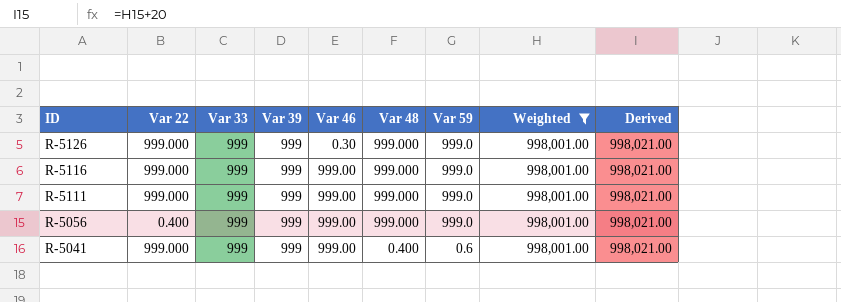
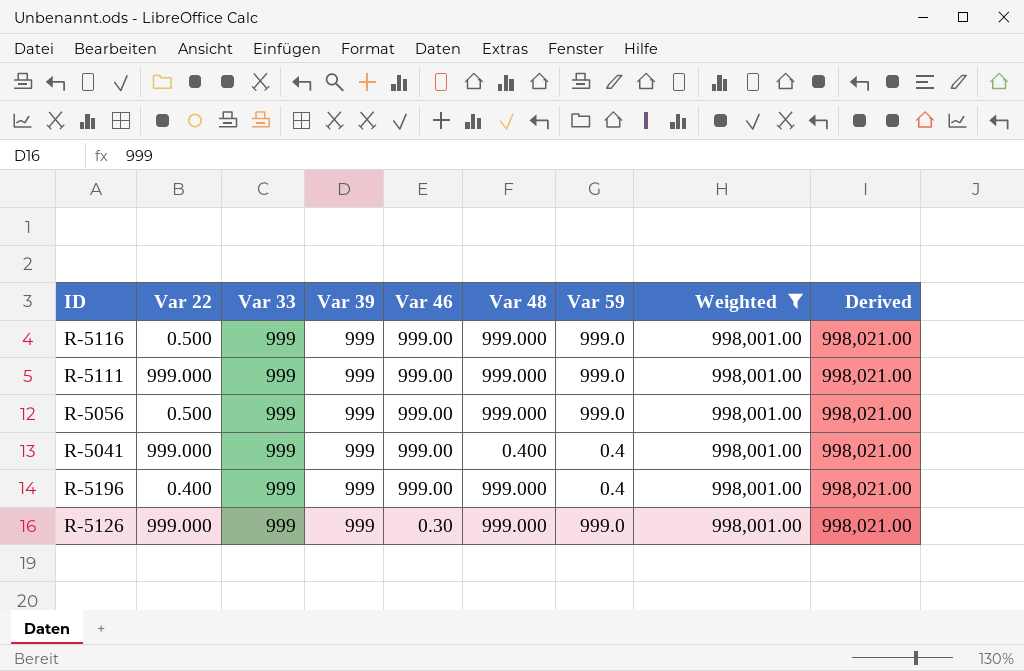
row order: ID descending -> Var 46 descending
R-5116 | Var 22: 999.000 -> 0.500
R-5056 | Var 22: 0.400 -> 0.500
R-5041 | Var 59: 0.6 -> 0.4
row R-5196: none -> 0.400 | 999 | 999 | 999.00 | 999.000 | 0.4 | 998,001.00 | 998,021.00

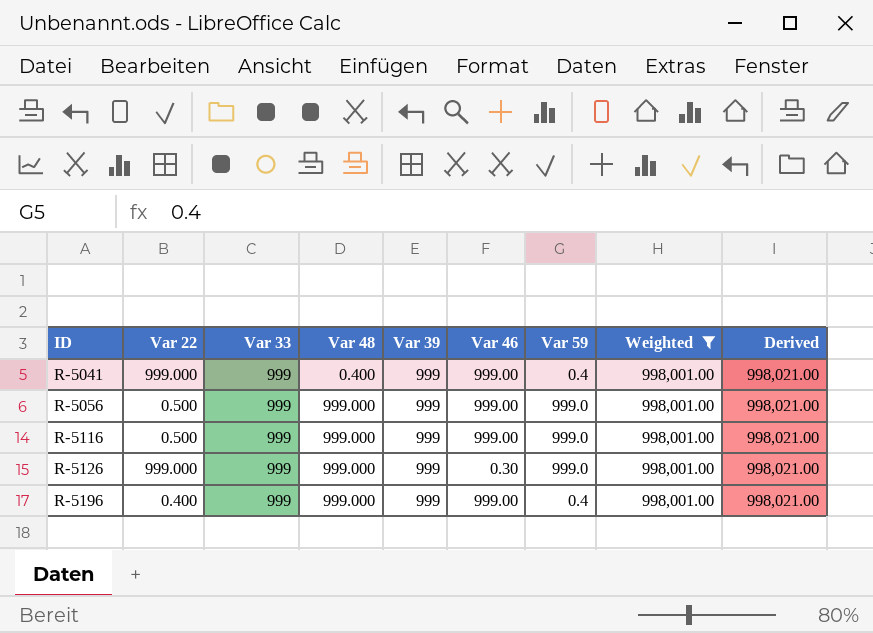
row order: Var 46 descending -> ID ascending
column Var 48 | position: 6 -> 4
row R-5111: 999.000 | 999 | 999 | 999.00 | 999.000 | 999.0 | 998,001.00 | 998,021.00 -> none

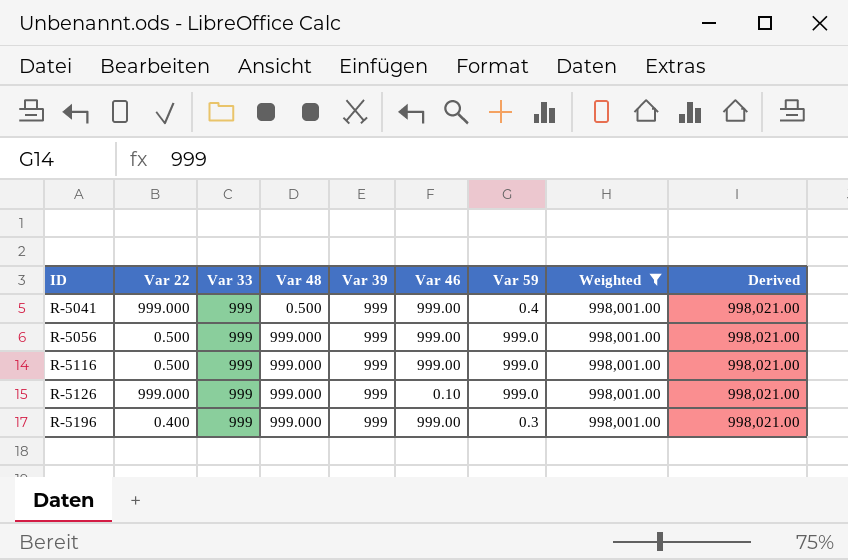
R-5041 | Var 48: 0.400 -> 0.500
R-5126 | Var 46: 0.30 -> 0.10
R-5196 | Var 59: 0.4 -> 0.3

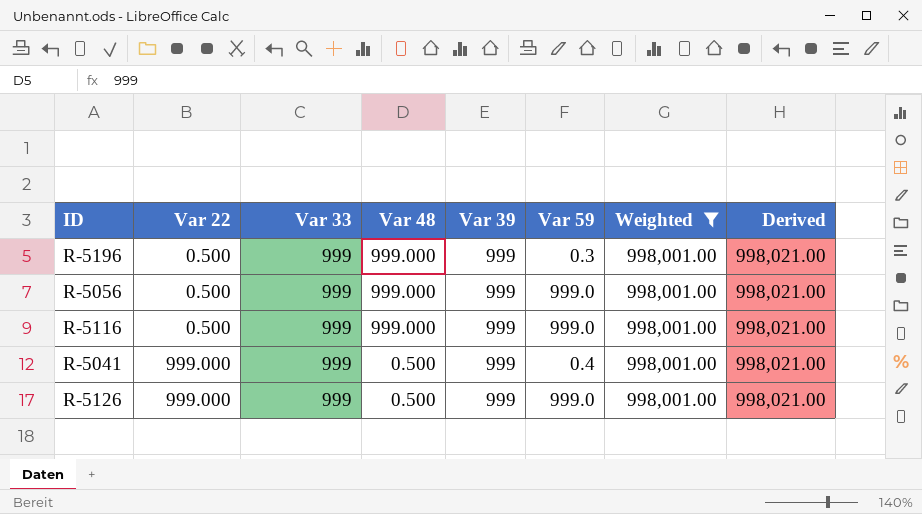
row order: ID ascending -> Var 22 ascending
column Var 46 | position: 6 -> none
R-5196 | Var 22: 0.400 -> 0.500
R-5126 | Var 48: 999.000 -> 0.500

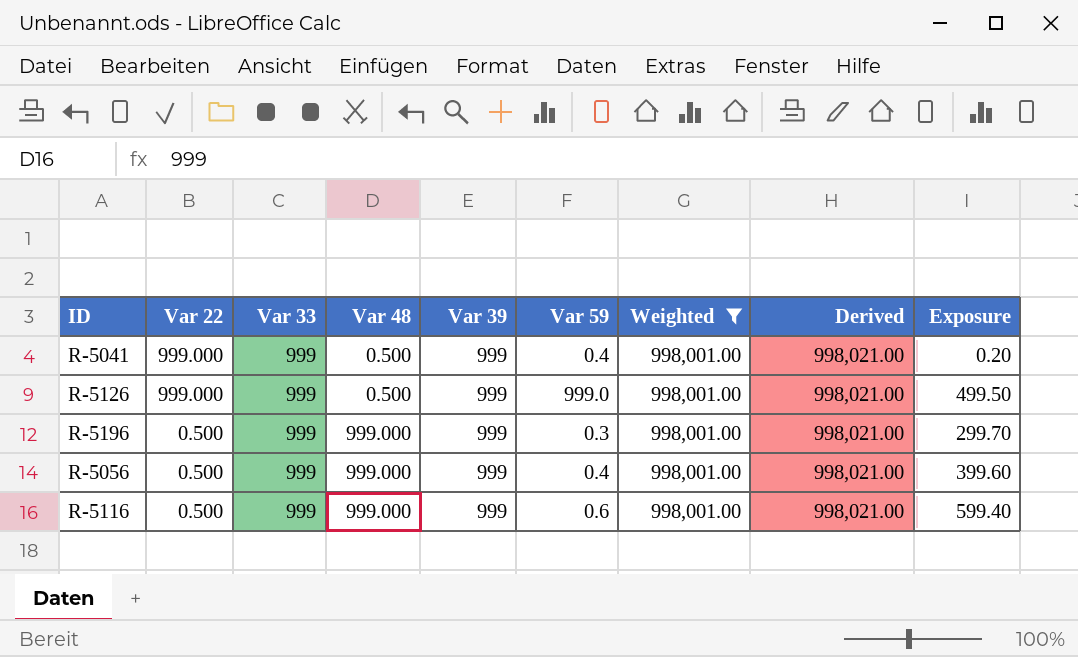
row order: Var 22 ascending -> Var 22 descending
column Exposure | formula: none -> [Var 48] * [Var 59]
R-5056 | Var 59: 999.0 -> 0.4
R-5116 | Var 59: 999.0 -> 0.6

